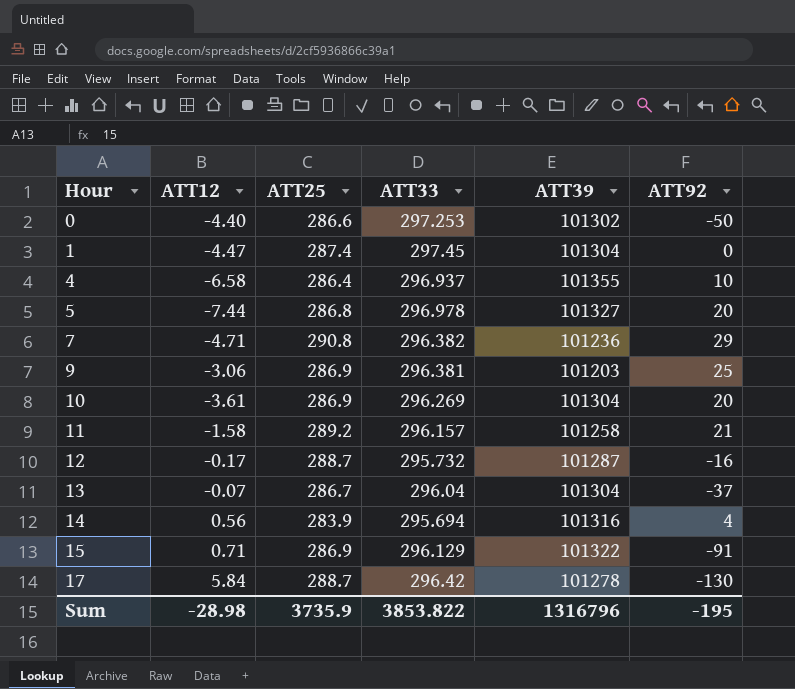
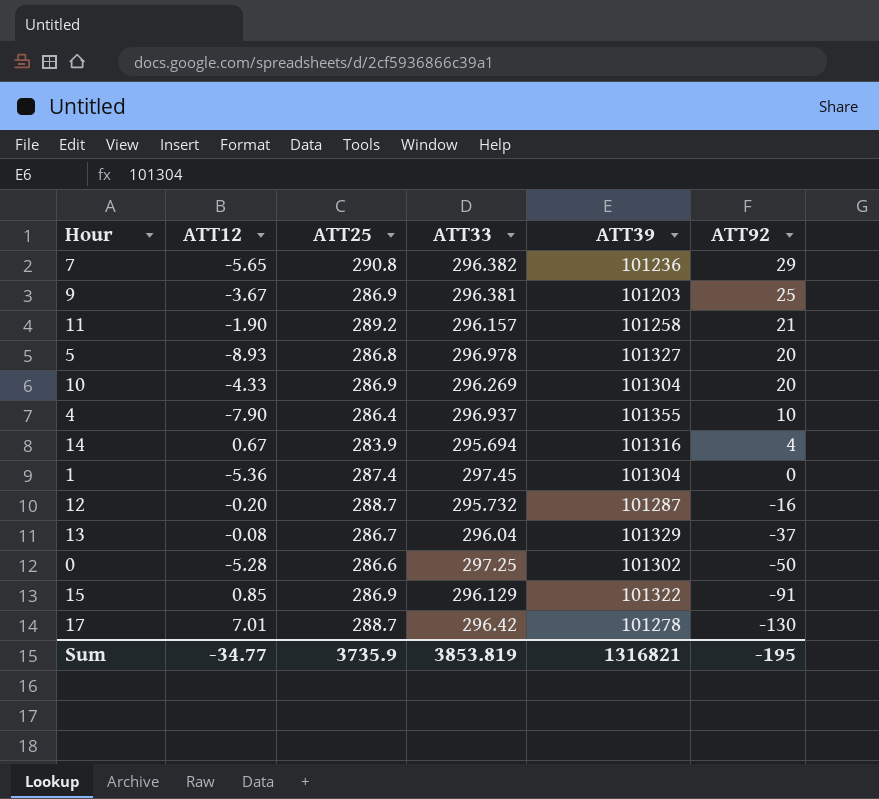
row order: Hour ascending -> ATT92 descending
7 | ATT12: -4.71 -> -5.65
9 | ATT12: -3.06 -> -3.67
11 | ATT12: -1.58 -> -1.90
5 | ATT12: -7.44 -> -8.93
10 | ATT12: -3.61 -> -4.33
4 | ATT12: -6.58 -> -7.90
14 | ATT12: 0.56 -> 0.67
1 | ATT12: -4.47 -> -5.36
12 | ATT12: -0.17 -> -0.20
13 | ATT12: -0.07 -> -0.08
13 | ATT39: 101304 -> 101329
0 | ATT12: -4.40 -> -5.28
0 | ATT33: 297.253 -> 297.25
15 | ATT12: 0.71 -> 0.85
17 | ATT12: 5.84 -> 7.01
Sum | ATT12: -28.98 -> -34.77
Sum | ATT33: 3853.822 -> 3853.819
Sum | ATT39: 1316796 -> 1316821

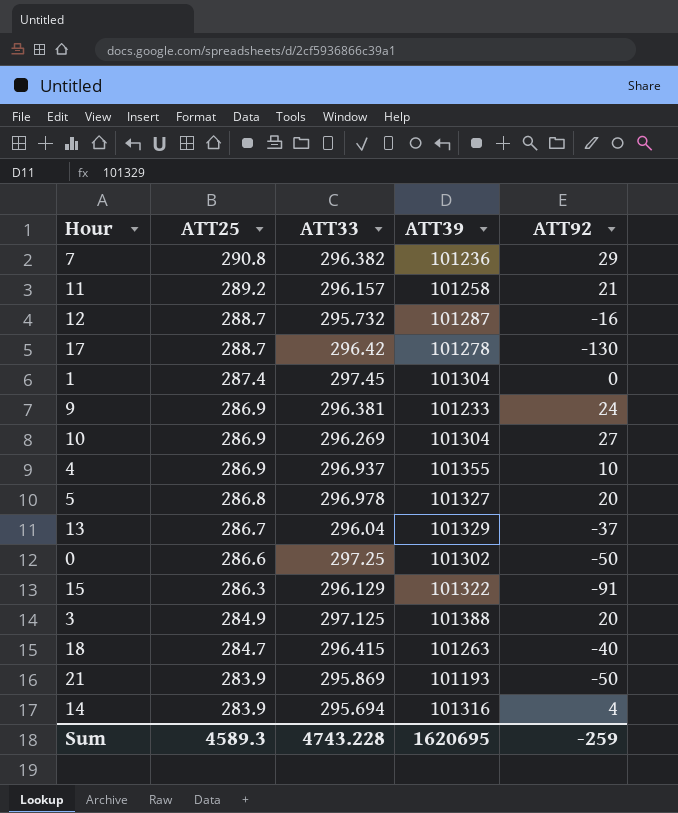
row order: ATT92 descending -> ATT25 descending
column ATT12 | position: 2 -> none
9 | ATT39: 101203 -> 101233
9 | ATT92: 25 -> 24
10 | ATT92: 20 -> 27
4 | ATT25: 286.4 -> 286.9
15 | ATT25: 286.9 -> 286.3
row 3: none -> 284.9 | 297.125 | 101388 | 20
row 18: none -> 284.7 | 296.415 | 101263 | -40
row 21: none -> 283.9 | 295.869 | 101193 | -50
Sum | ATT25: 3735.9 -> 4589.3
Sum | ATT33: 3853.819 -> 4743.228
Sum | ATT39: 1316821 -> 1620695
Sum | ATT92: -195 -> -259

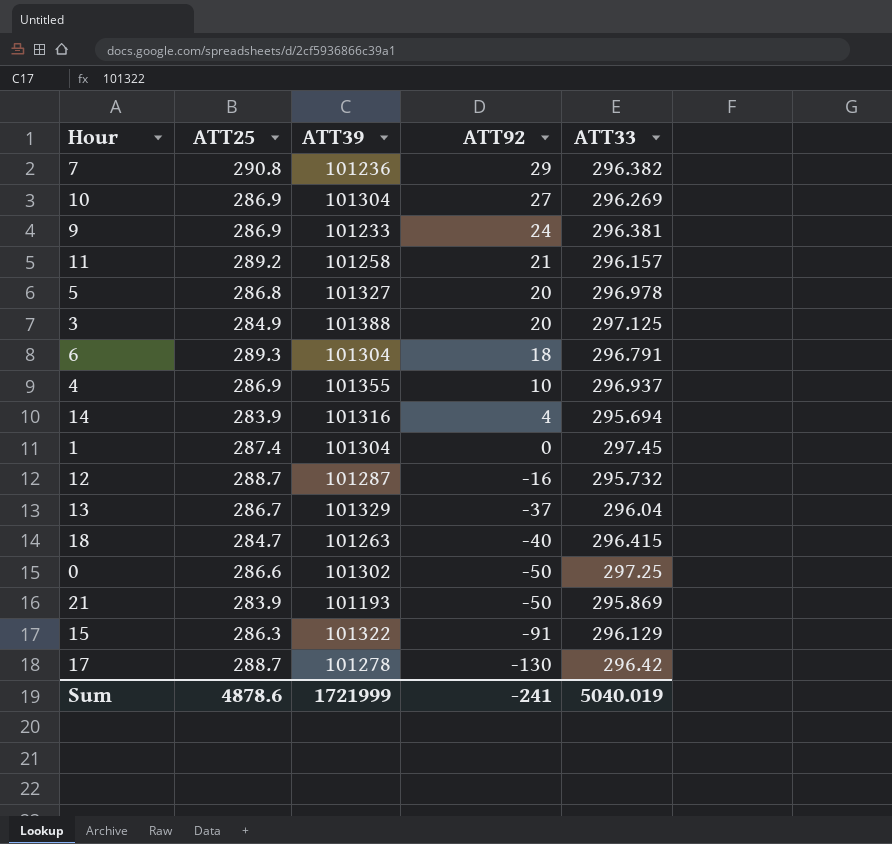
row order: ATT25 descending -> ATT92 descending
column ATT33 | position: 3 -> 5
row 6: none -> 289.3 | 101304 | 18 | 296.791
Sum | ATT25: 4589.3 -> 4878.6
Sum | ATT39: 1620695 -> 1721999
Sum | ATT92: -259 -> -241
Sum | ATT33: 4743.228 -> 5040.019

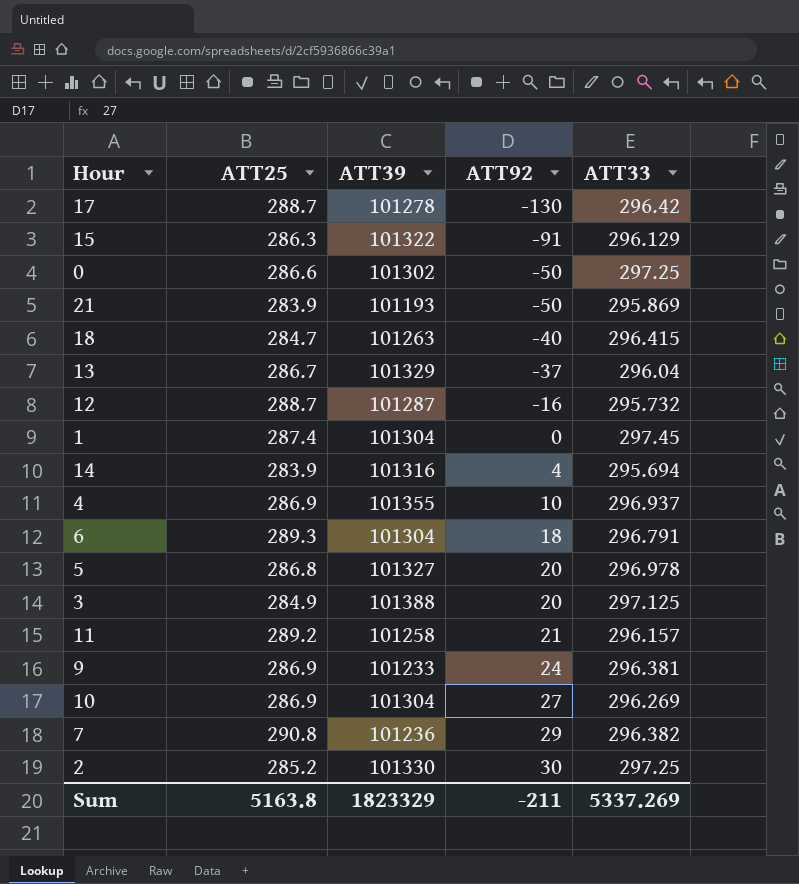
row order: ATT92 descending -> ATT92 ascending
row 2: none -> 285.2 | 101330 | 30 | 297.25
Sum | ATT25: 4878.6 -> 5163.8
Sum | ATT39: 1721999 -> 1823329
Sum | ATT92: -241 -> -211
Sum | ATT33: 5040.019 -> 5337.269

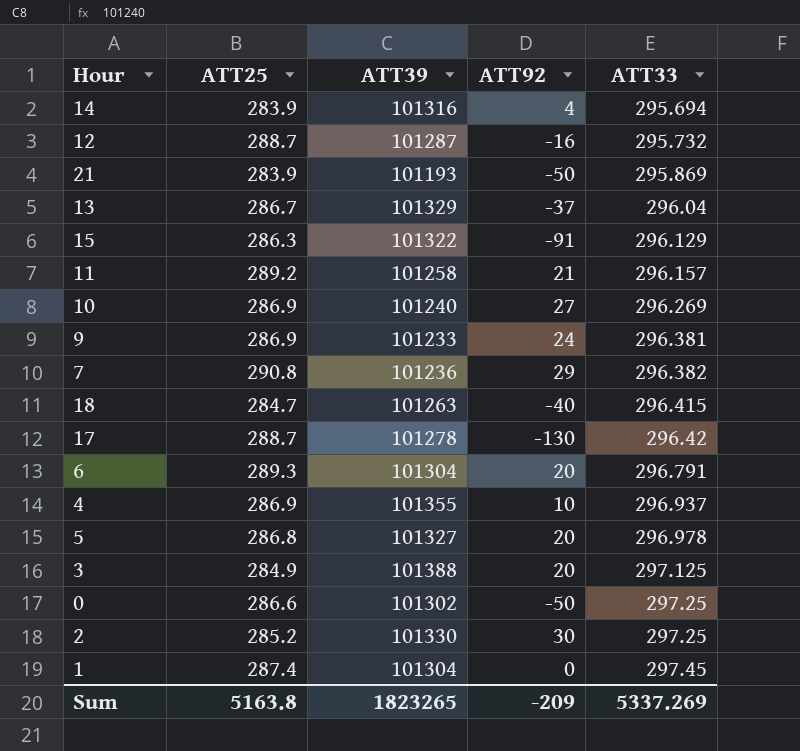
row order: ATT92 ascending -> ATT33 ascending
10 | ATT39: 101304 -> 101240
6 | ATT92: 18 -> 20
Sum | ATT39: 1823329 -> 1823265
Sum | ATT92: -211 -> -209

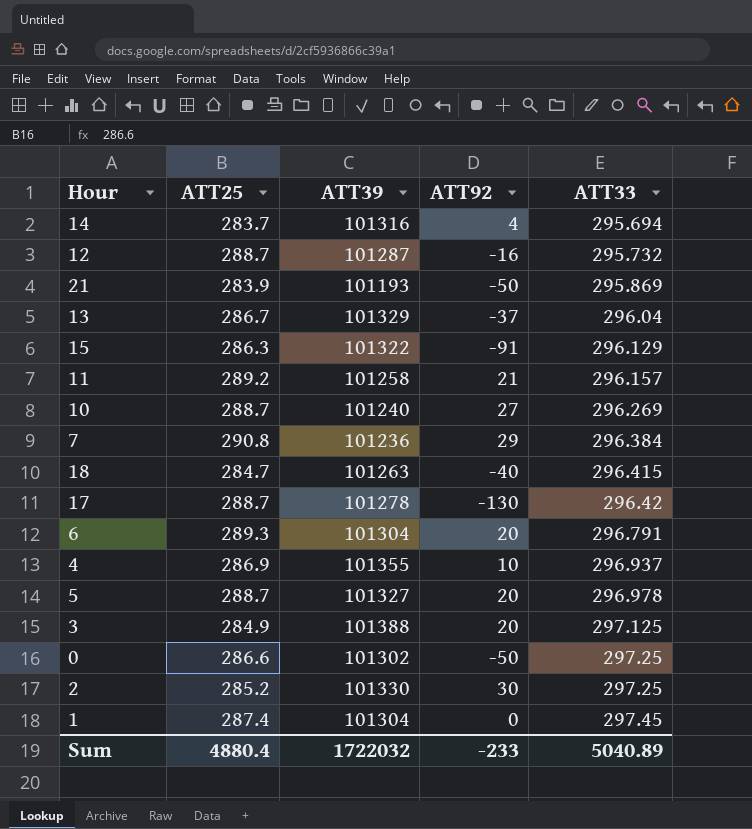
row 9: 286.9 | 101233 | 24 | 296.381 -> none
14 | ATT25: 283.9 -> 283.7
10 | ATT25: 286.9 -> 288.7
7 | ATT33: 296.382 -> 296.384
5 | ATT25: 286.8 -> 288.7
Sum | ATT25: 5163.8 -> 4880.4
Sum | ATT39: 1823265 -> 1722032
Sum | ATT92: -209 -> -233
Sum | ATT33: 5337.269 -> 5040.89

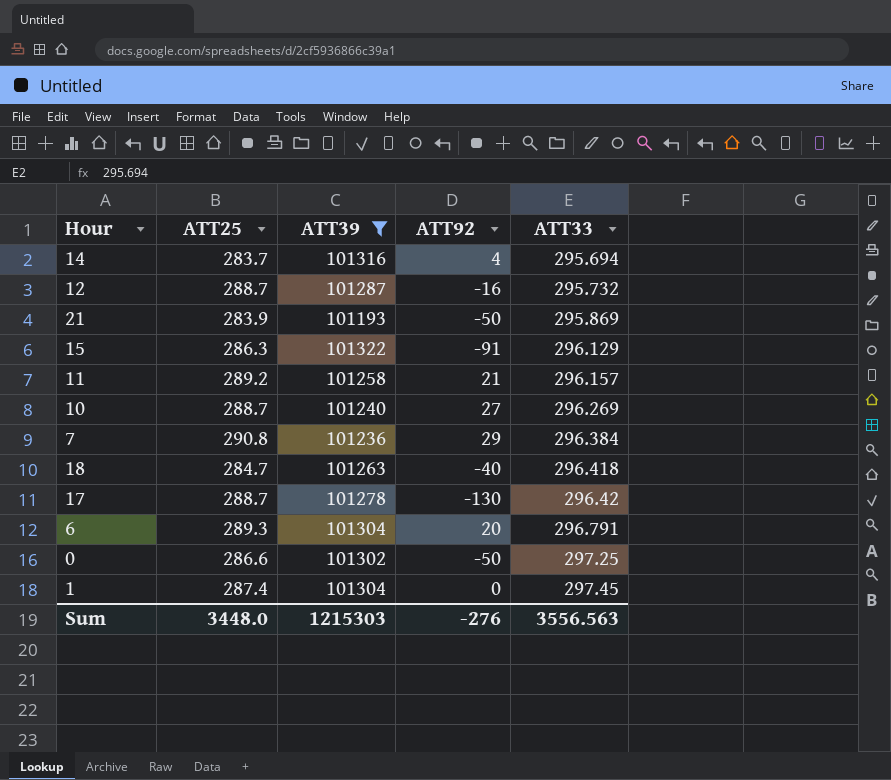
filter: none -> ATT39 <= 101322
18 | ATT33: 296.415 -> 296.418
Sum | ATT25: 4880.4 -> 3448.0
Sum | ATT39: 1722032 -> 1215303
Sum | ATT92: -233 -> -276
Sum | ATT33: 5040.89 -> 3556.563

